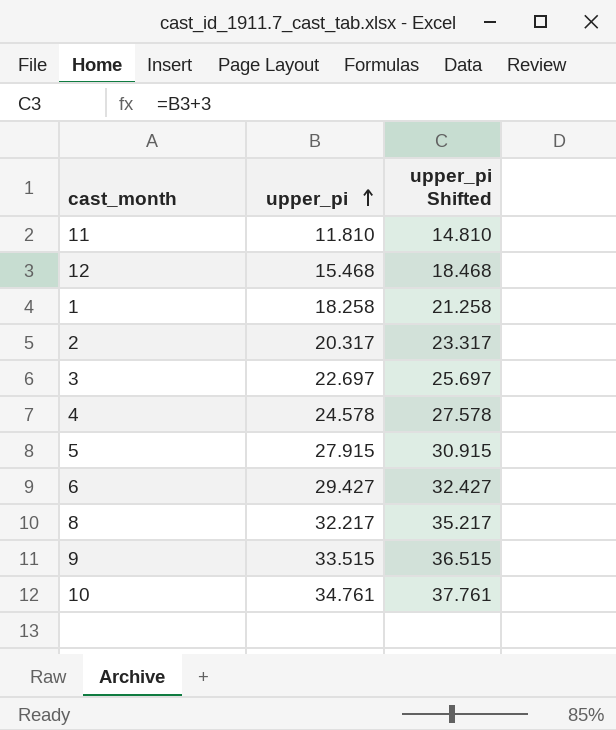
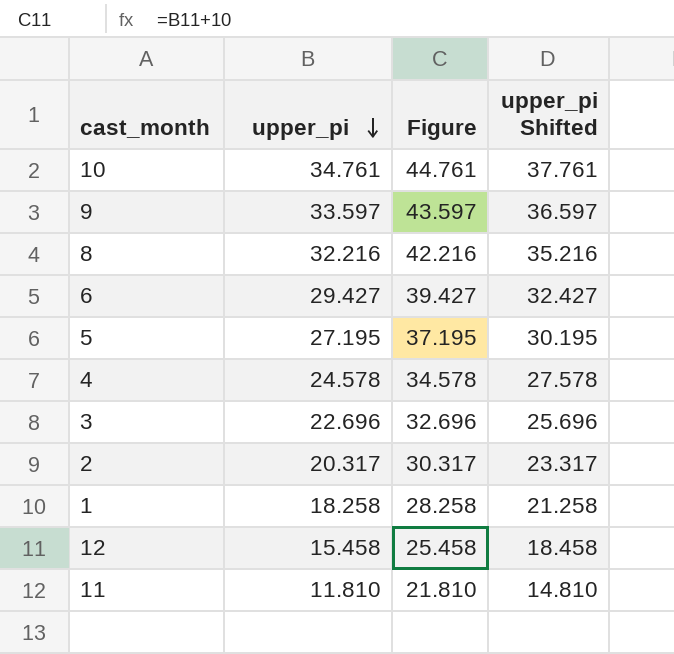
row order: upper_pi ascending -> upper_pi descending
column Figure | formula: none -> [upper_pi] + 10
9 | upper_pi: 33.515 -> 33.597
9 | upper_pi Shifted: 36.515 -> 36.597
8 | upper_pi: 32.217 -> 32.216
8 | upper_pi Shifted: 35.217 -> 35.216
5 | upper_pi: 27.915 -> 27.195
5 | upper_pi Shifted: 30.915 -> 30.195
3 | upper_pi: 22.697 -> 22.696
3 | upper_pi Shifted: 25.697 -> 25.696
12 | upper_pi: 15.468 -> 15.458
12 | upper_pi Shifted: 18.468 -> 18.458

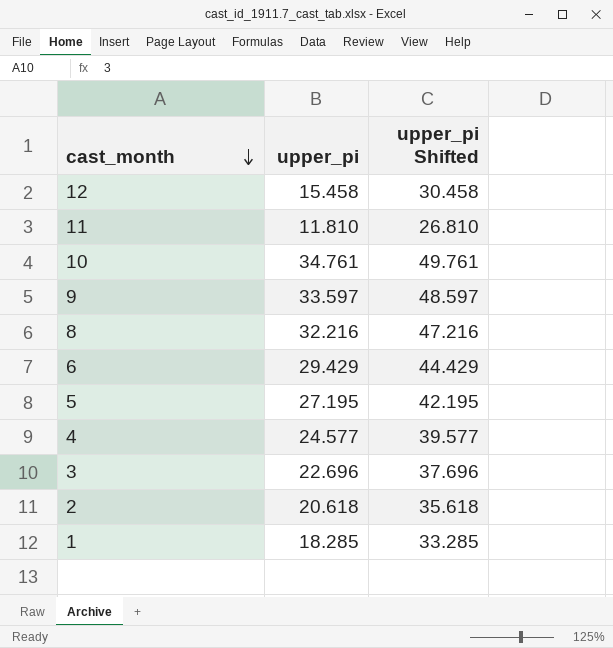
row order: upper_pi descending -> cast_month descending
column Figure | formula: [upper_pi] + 10 -> none
column upper_pi Shifted | formula: [upper_pi] + 3 -> [upper_pi] + 15
6 | upper_pi: 29.427 -> 29.429
4 | upper_pi: 24.578 -> 24.577
2 | upper_pi: 20.317 -> 20.618
1 | upper_pi: 18.258 -> 18.285

